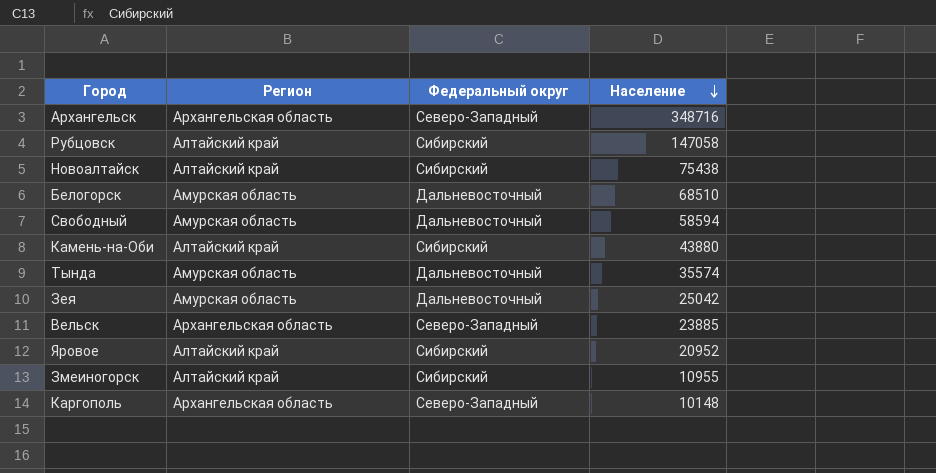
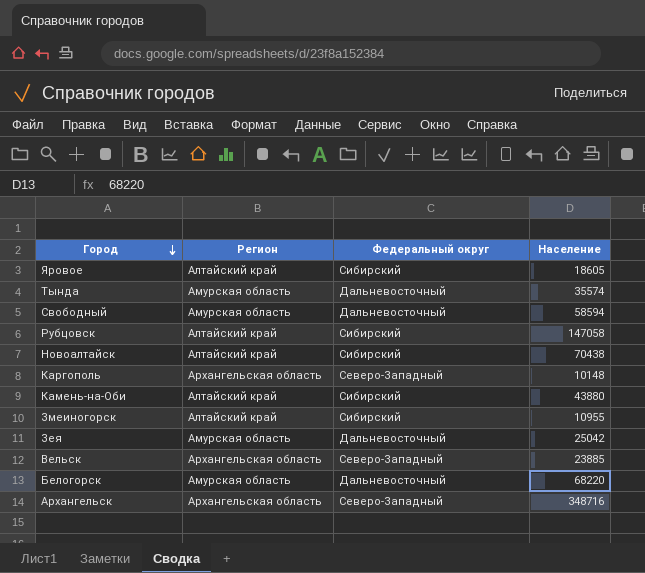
row order: Население descending -> Город descending
Яровое | Население: 20952 -> 18605
Новоалтайск | Население: 75438 -> 70438
Белогорск | Население: 68510 -> 68220

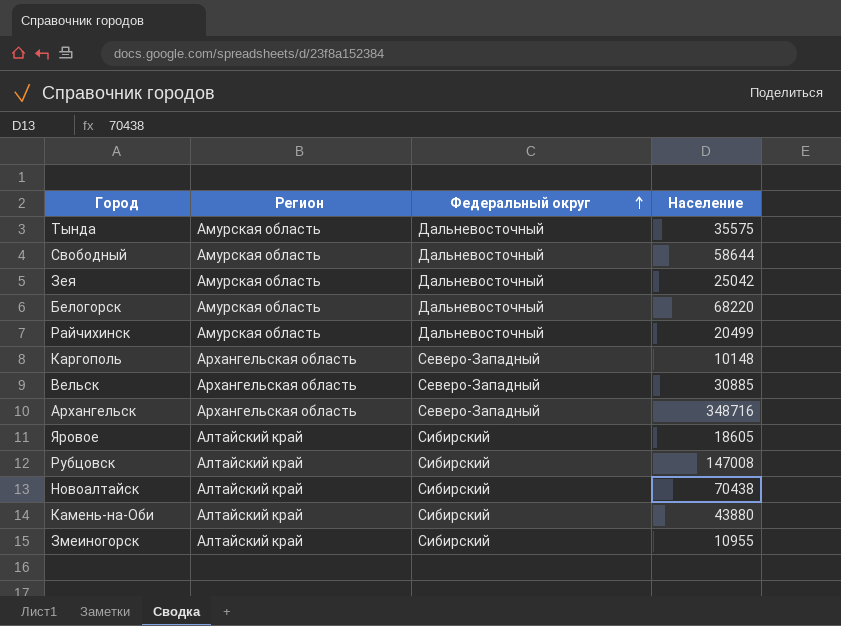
row order: Город descending -> Федеральный округ ascending
Тында | Население: 35574 -> 35575
Свободный | Население: 58594 -> 58644
row Райчихинск: none -> Амурская область | Дальневосточный | 20499
Вельск | Население: 23885 -> 30885
Рубцовск | Население: 147058 -> 147008

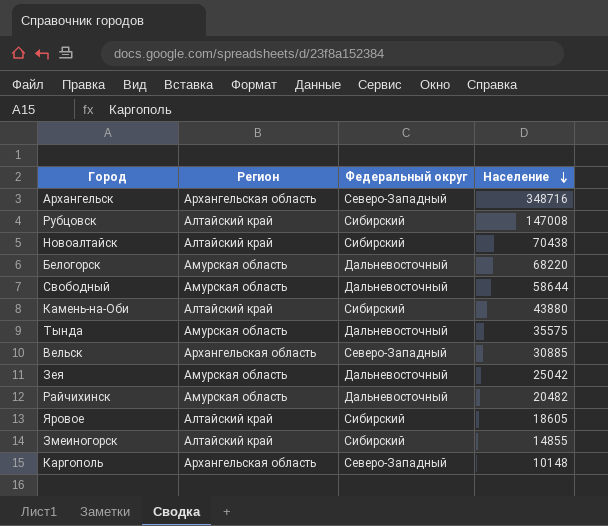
row order: Федеральный округ ascending -> Население descending
Райчихинск | Население: 20499 -> 20482
Змеиногорск | Население: 10955 -> 14855

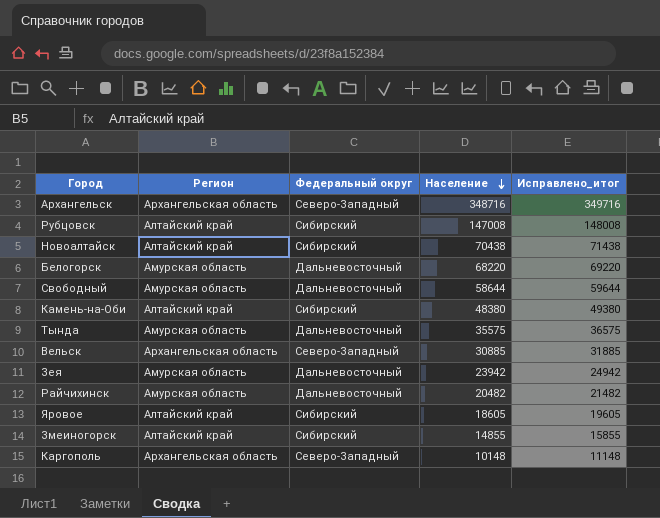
column Исправлено_итог | formula: none -> [Население] + 1000
Камень-на-Оби | Население: 43880 -> 48380
Зея | Население: 25042 -> 23942

